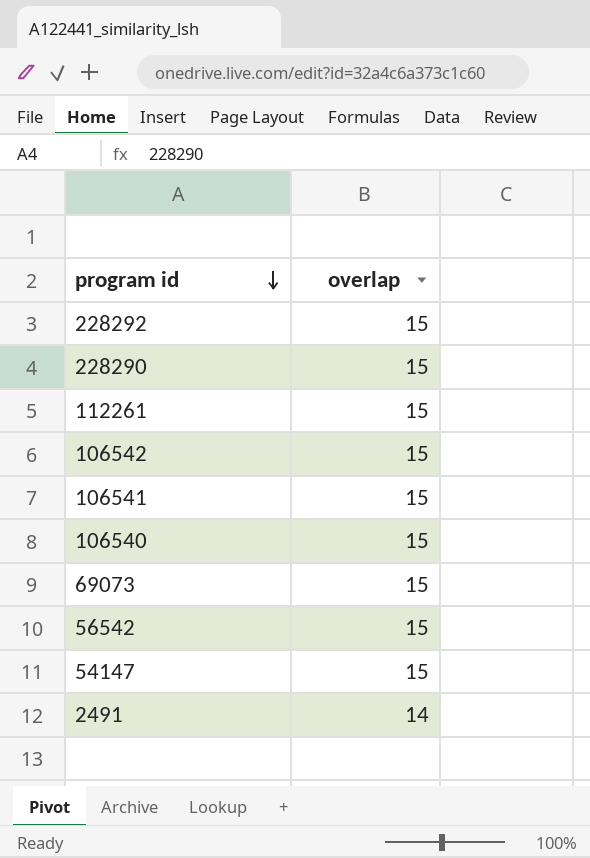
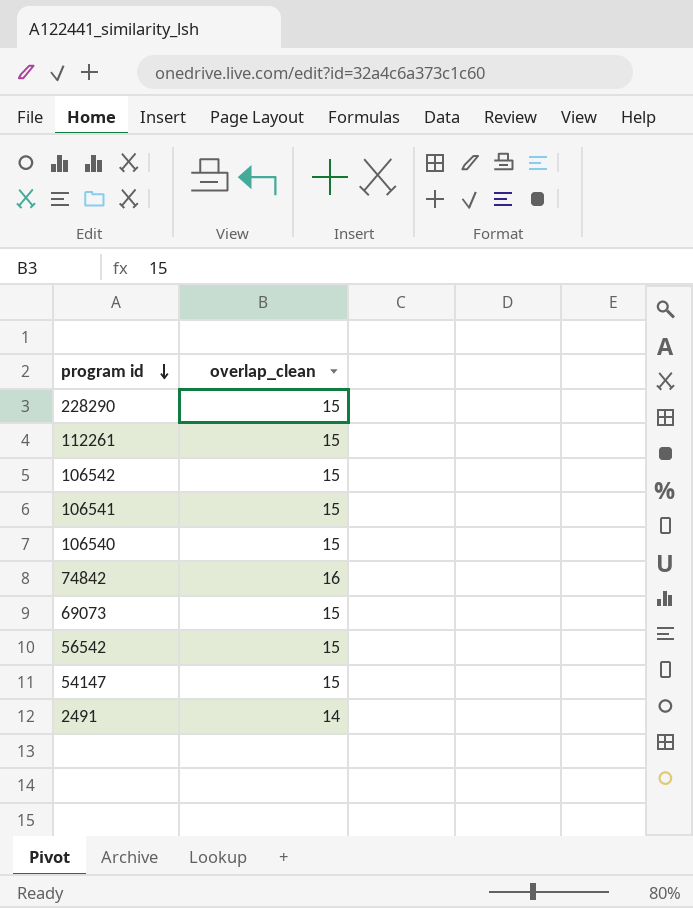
column name: overlap -> overlap_clean
row 228292: 15 -> none
row 74842: none -> 16

